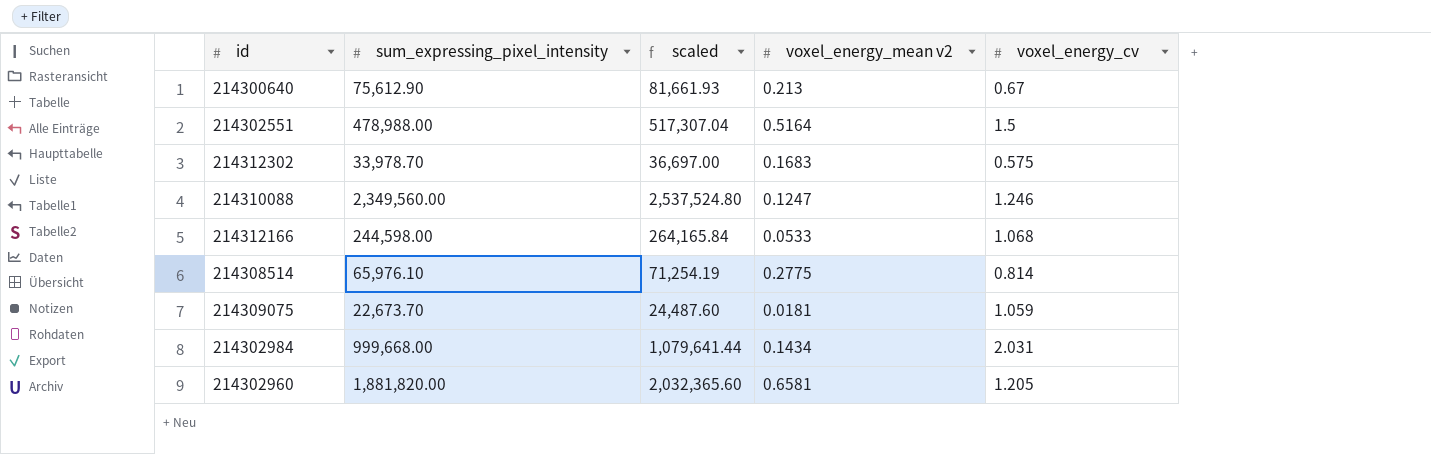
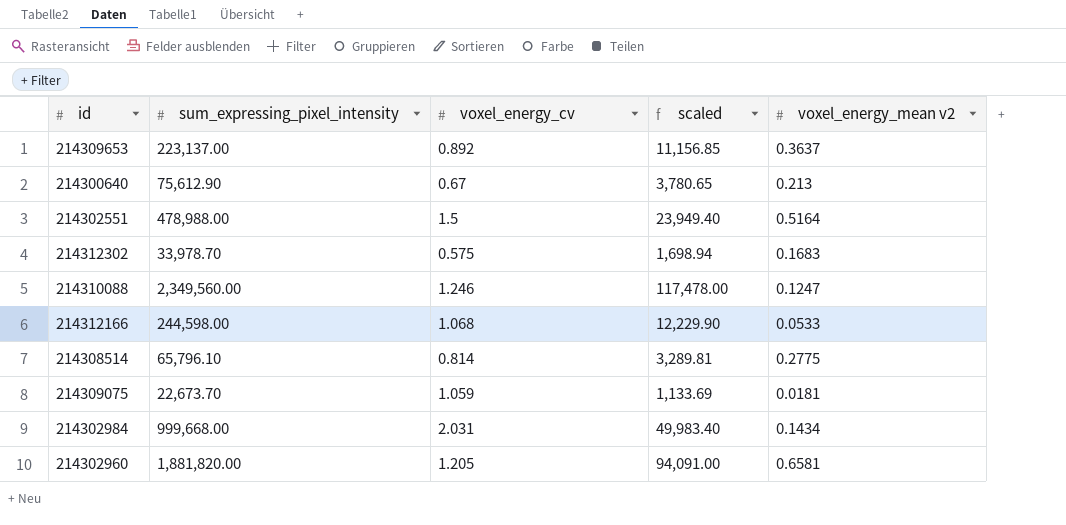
column voxel_energy_cv | position: 5 -> 3
column scaled | formula: [sum_expressing_pixel_intensity] * 1.08 -> [sum_expressing_pixel_intensity] * 0.05
row 214309653: none -> 223,137.00 | 0.892 | 11,156.85 | 0.3637
214308514 | sum_expressing_pixel_intensity: 65,976.10 -> 65,796.10

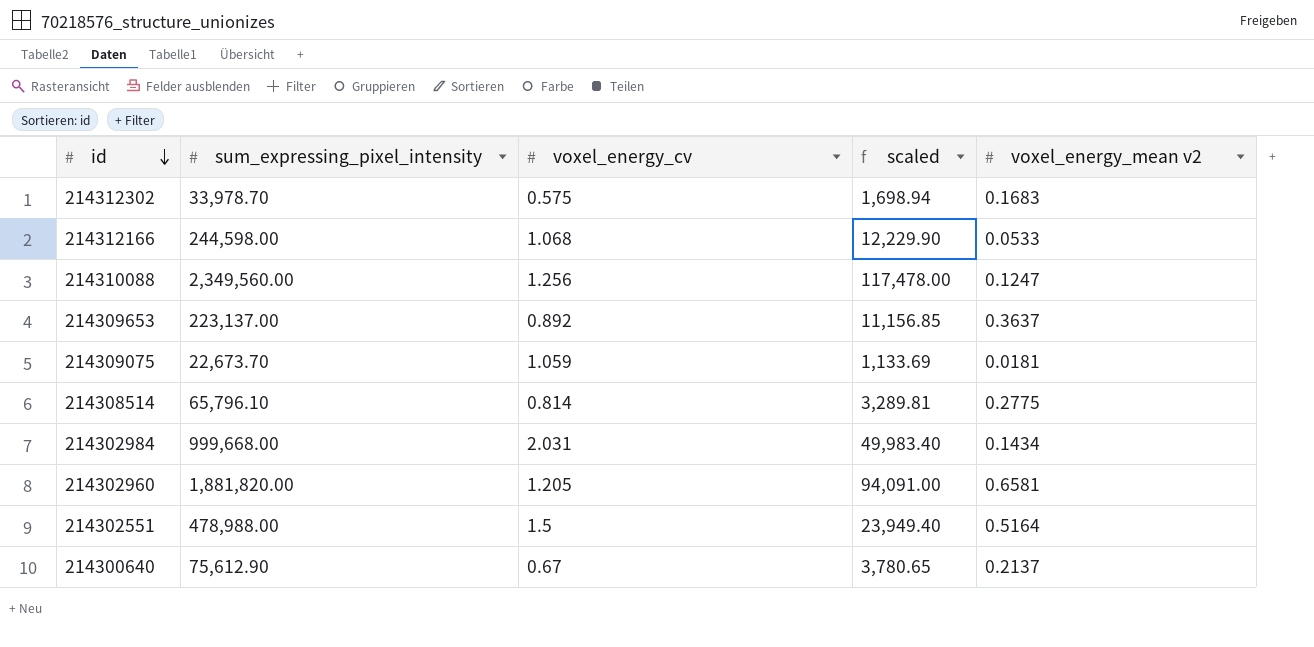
row order: none -> id descending
214310088 | voxel_energy_cv: 1.246 -> 1.256
214300640 | voxel_energy_mean v2: 0.213 -> 0.2137

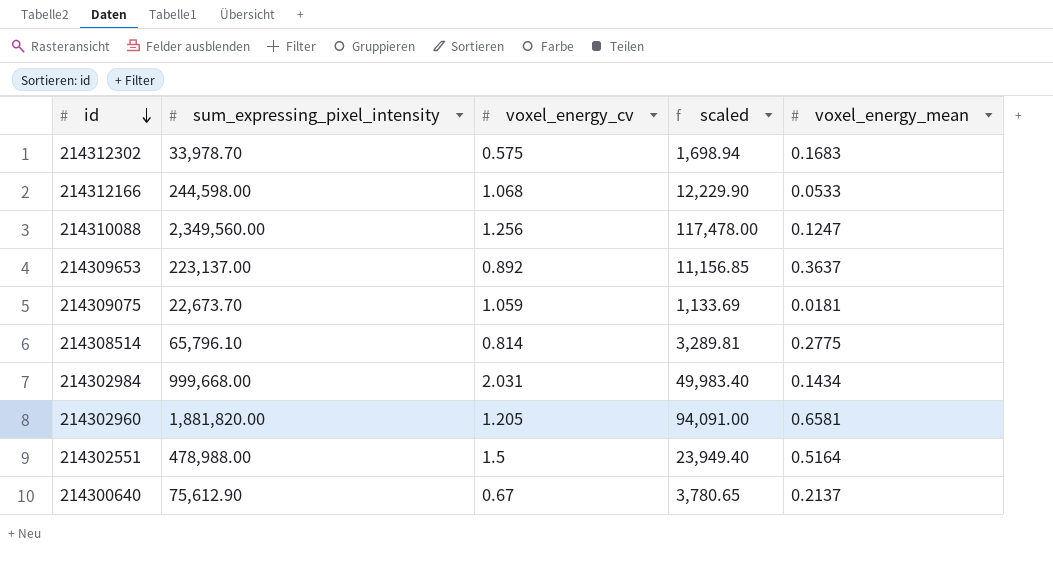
column name: voxel_energy_mean v2 -> voxel_energy_mean

